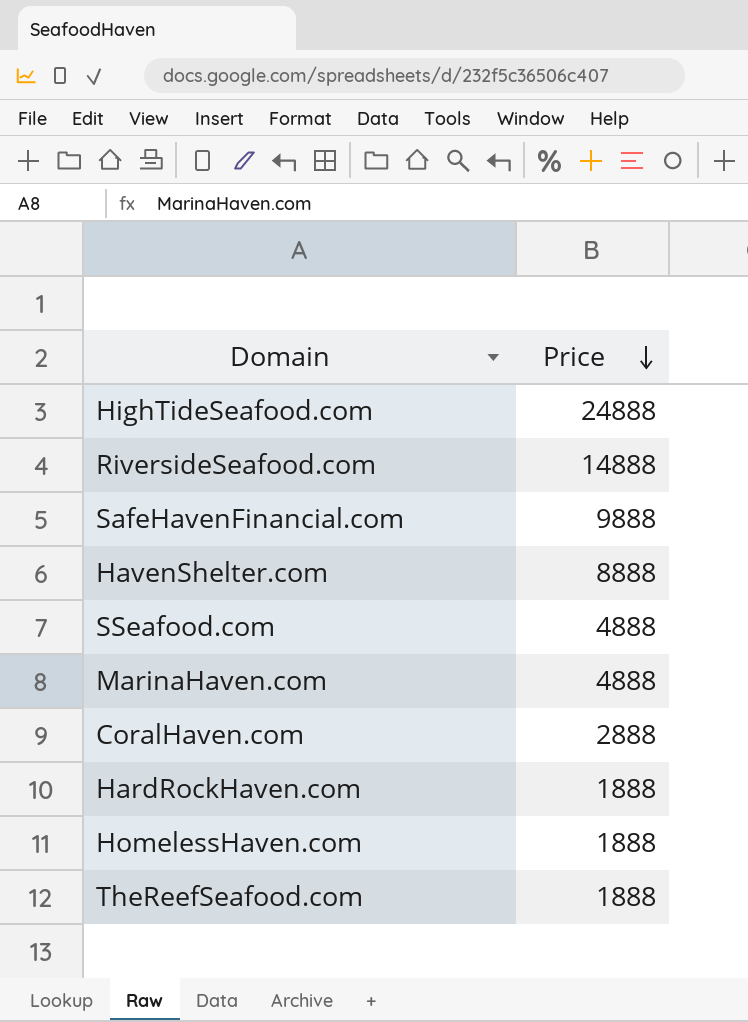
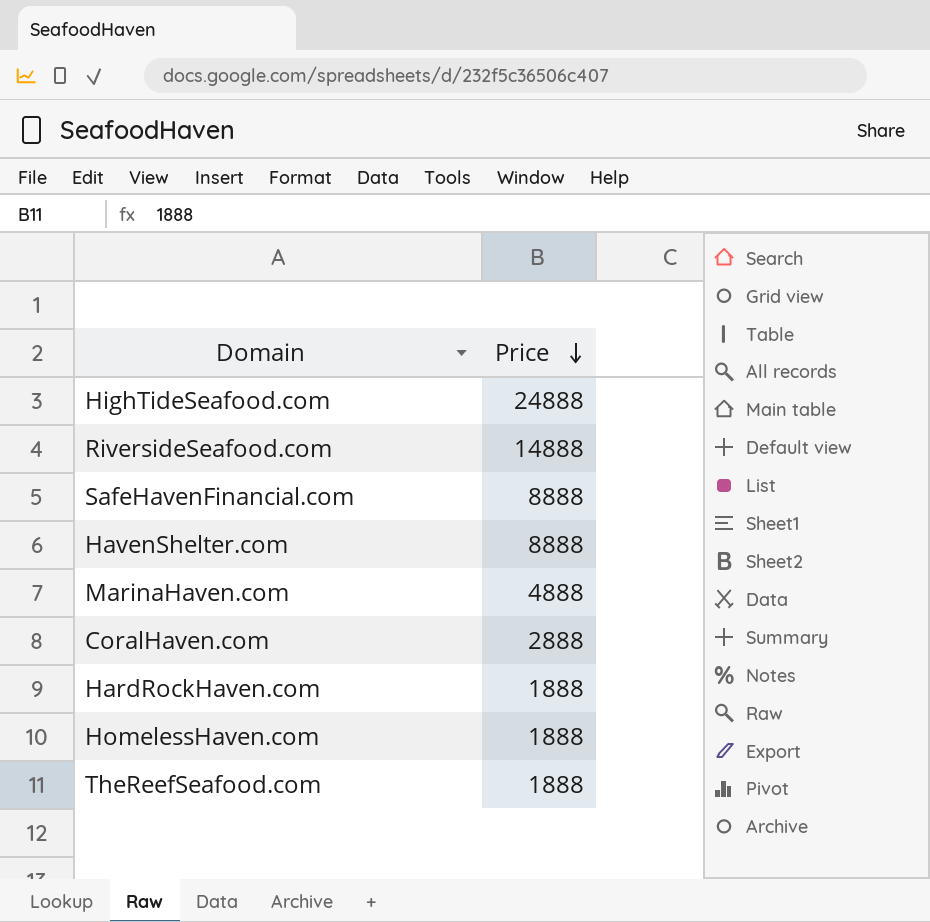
row SSeafood.com: 4888 -> none
SafeHavenFinancial.com | Price: 9888 -> 8888

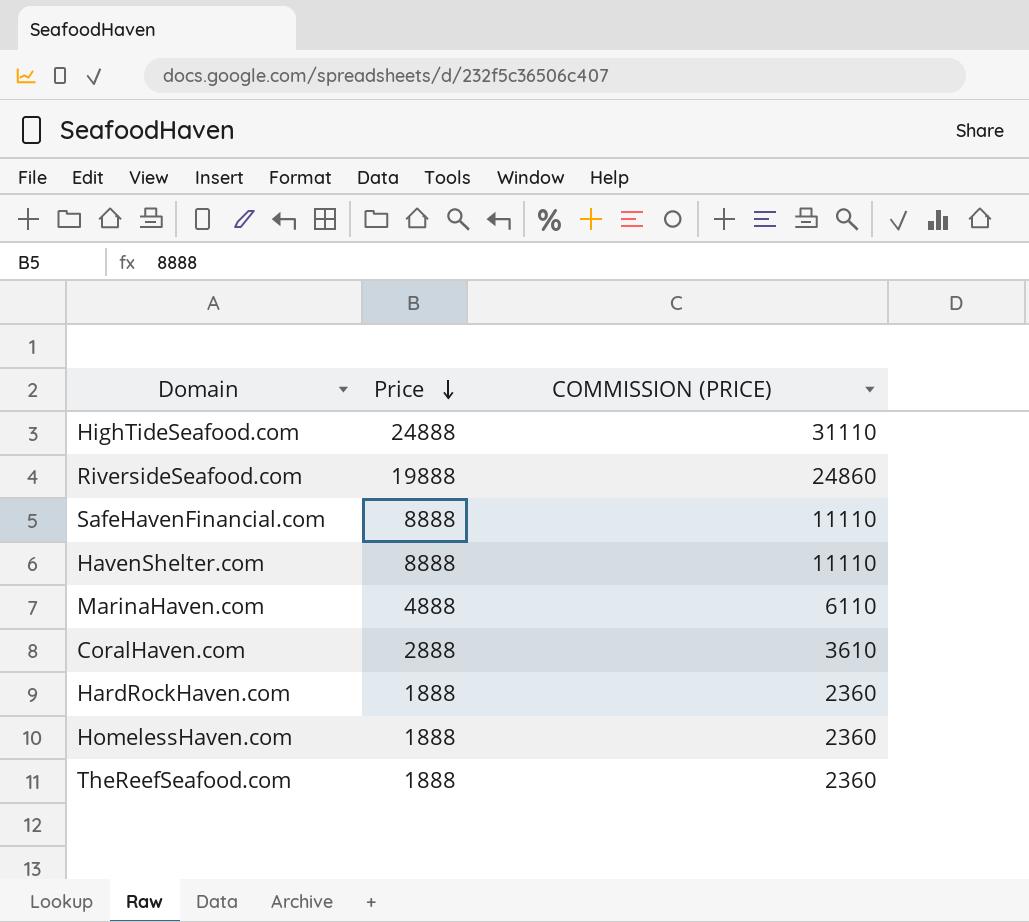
column COMMISSION (PRICE) | formula: none -> [Price] * 1.25
RiversideSeafood.com | Price: 14888 -> 19888

